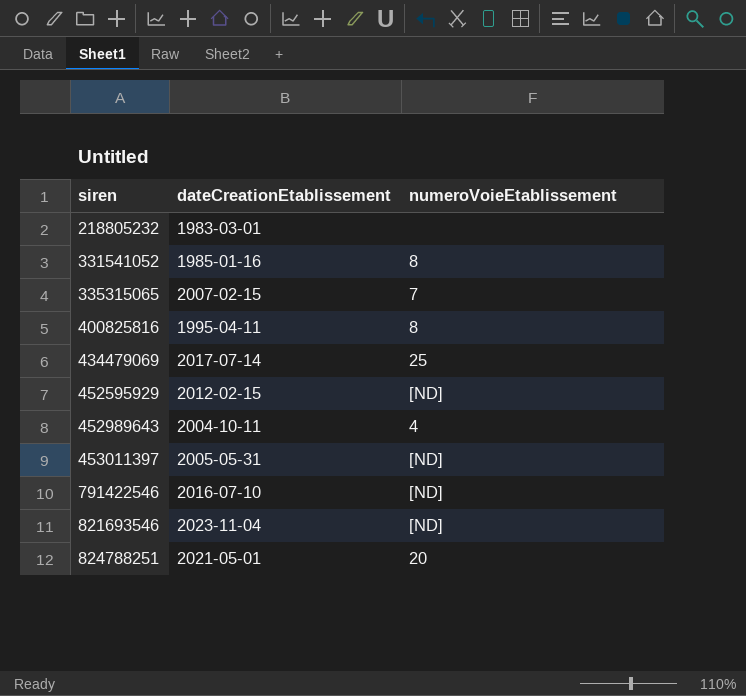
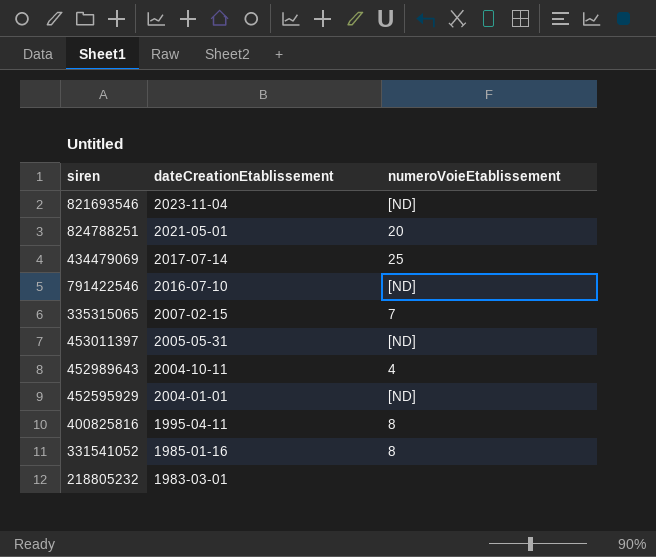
row order: siren ascending -> dateCreationEtablissement descending
452595929 | dateCreationEtablissement: 2012-02-15 -> 2004-01-01

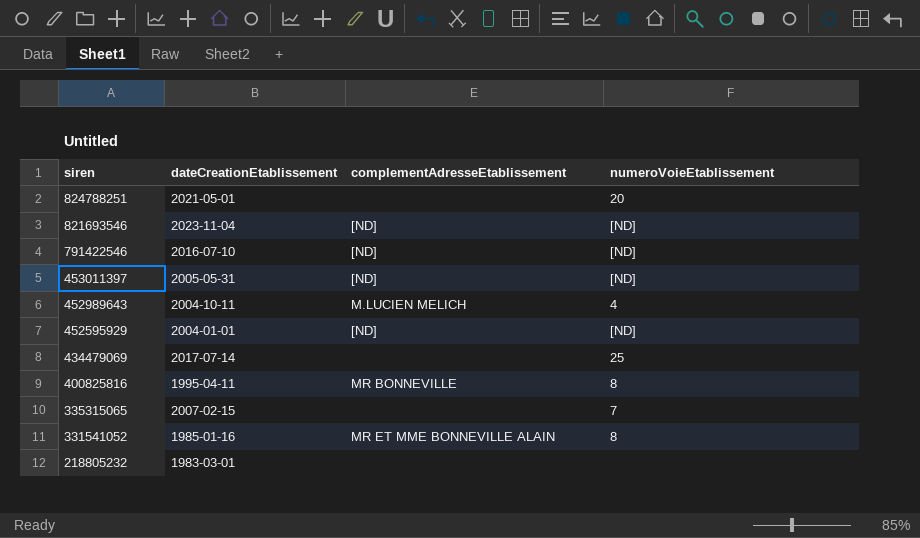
row order: dateCreationEtablissement descending -> siren descending
column complementAdresseEtablissement | position: none -> 3

